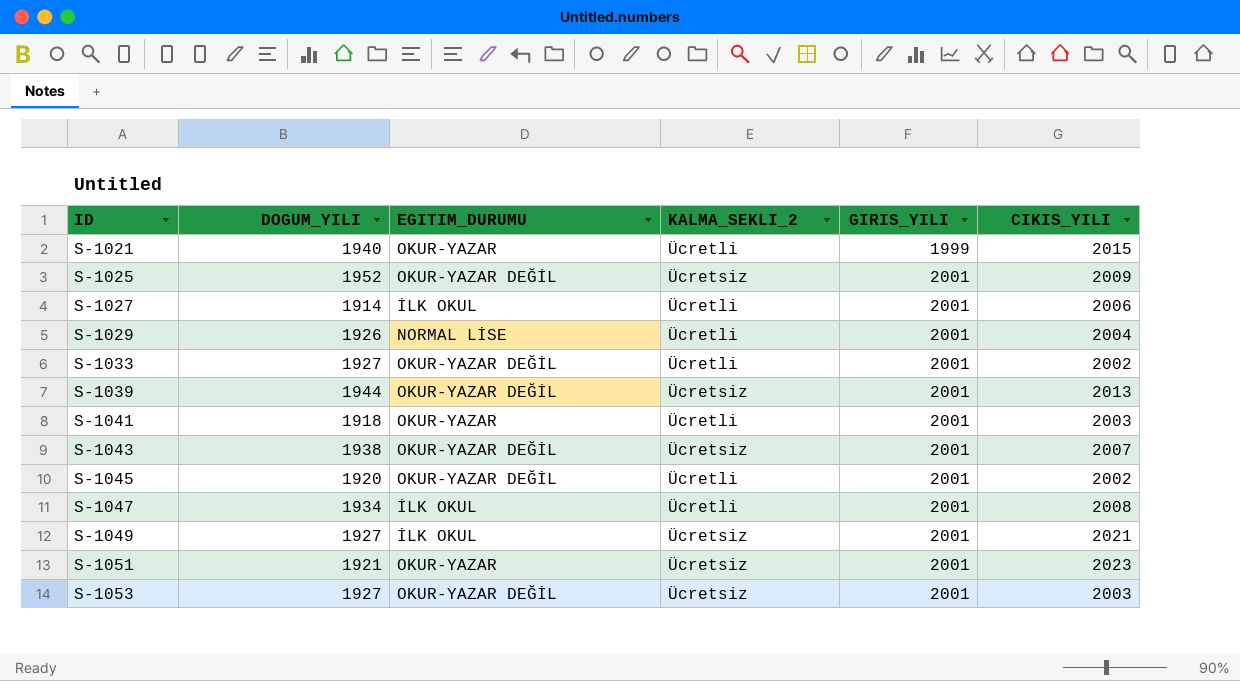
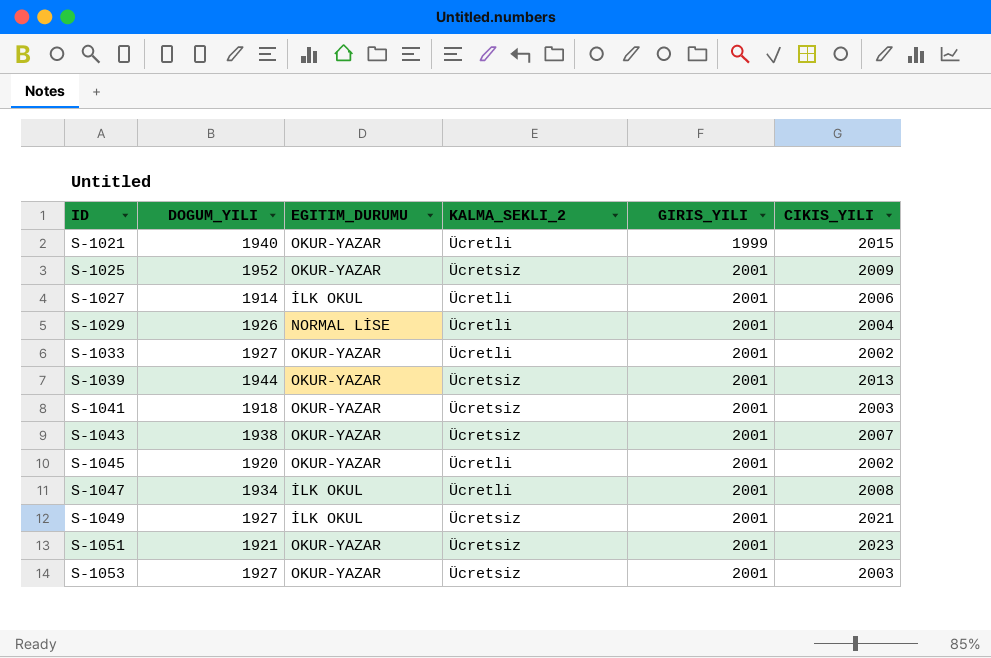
S-1025 | EGITIM_DURUMU: OKUR-YAZAR DEĞİL -> OKUR-YAZAR
S-1033 | EGITIM_DURUMU: OKUR-YAZAR DEĞİL -> OKUR-YAZAR
S-1039 | EGITIM_DURUMU: OKUR-YAZAR DEĞİL -> OKUR-YAZAR
S-1041 | KALMA_SEKLI_2: Ücretli -> Ücretsiz
S-1043 | EGITIM_DURUMU: OKUR-YAZAR DEĞİL -> OKUR-YAZAR
S-1045 | EGITIM_DURUMU: OKUR-YAZAR DEĞİL -> OKUR-YAZAR
S-1053 | EGITIM_DURUMU: OKUR-YAZAR DEĞİL -> OKUR-YAZAR

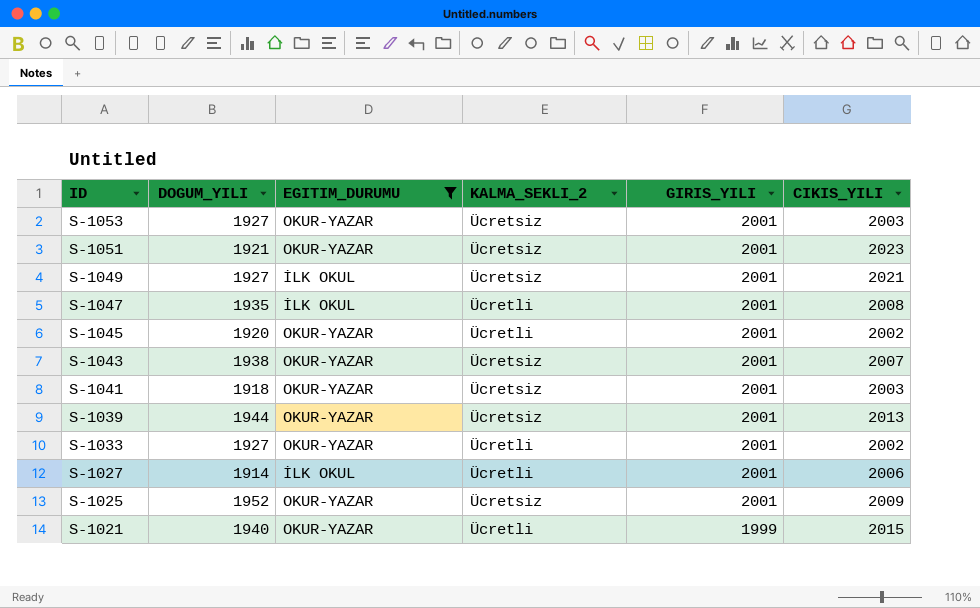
filter: none -> EGITIM_DURUMU != NORMAL LİSE
row order: ID ascending -> ID descending
S-1047 | DOGUM_YILI: 1934 -> 1935

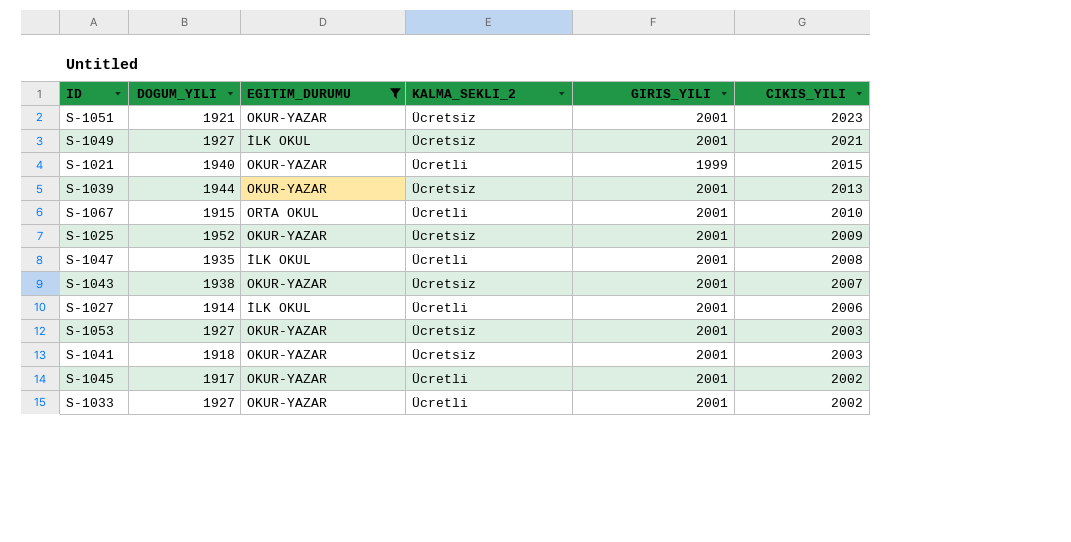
row order: ID descending -> CIKIS_YILI descending
row S-1067: none -> 1915 | ORTA OKUL | Ücretli | 2001 | 2010
S-1045 | DOGUM_YILI: 1920 -> 1917

